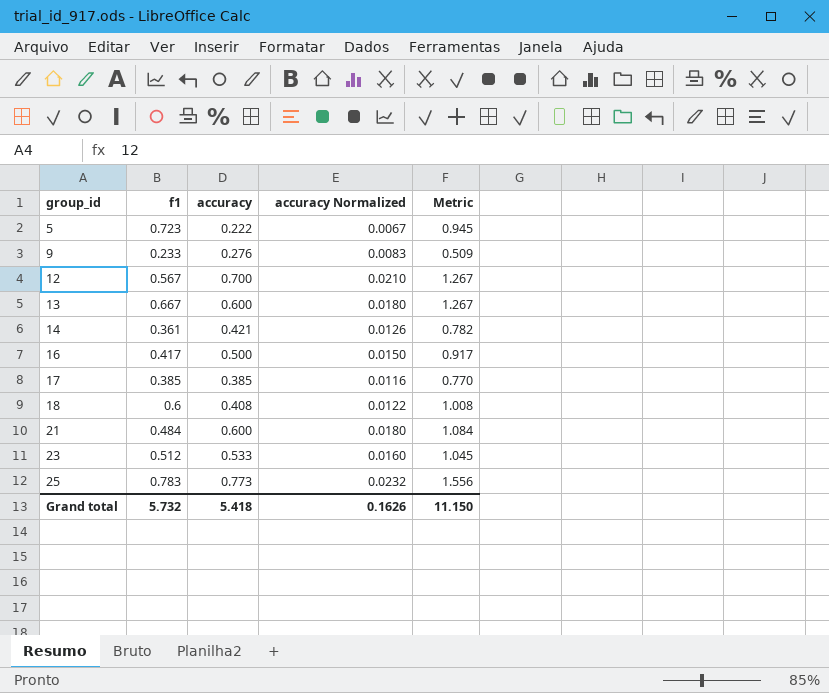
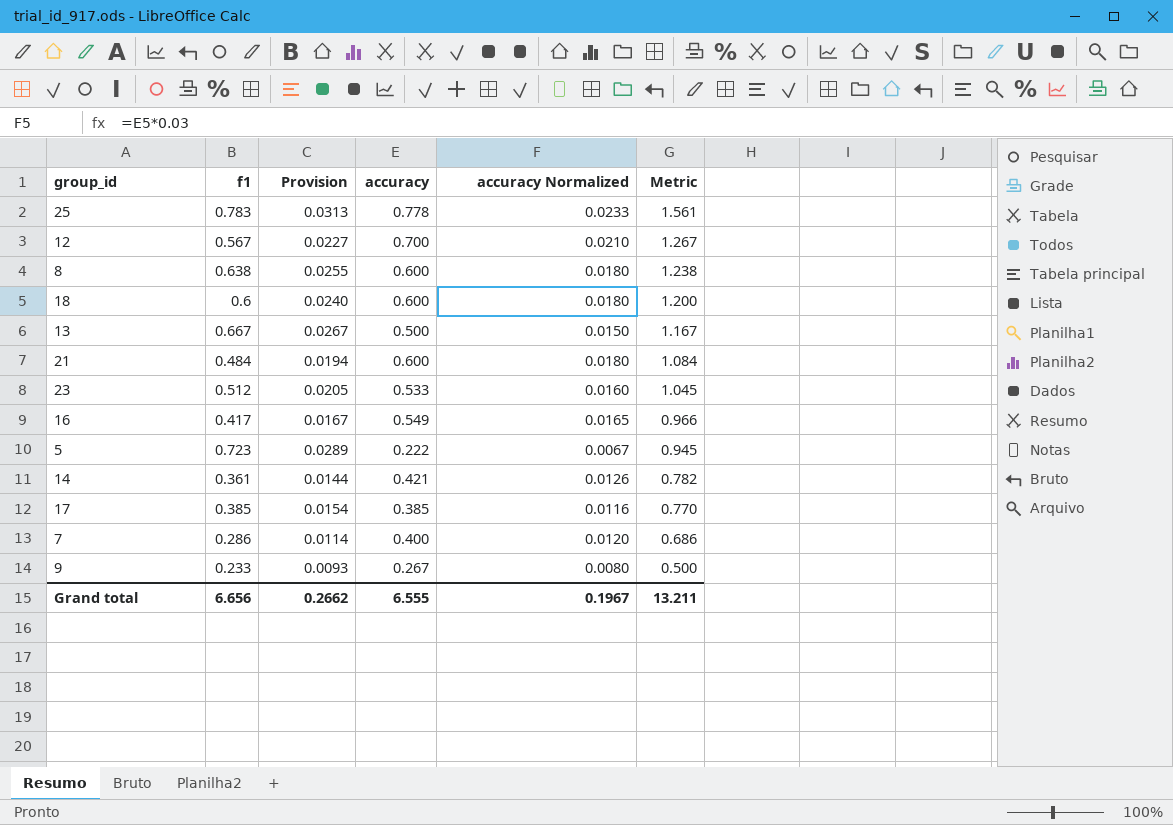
row order: group_id ascending -> Metric descending
column Provision | formula: none -> [f1] * 0.04
25 | accuracy: 0.773 -> 0.778
25 | accuracy Normalized: 0.0232 -> 0.0233
25 | Metric: 1.556 -> 1.561
row 8: none -> 0.638 | 0.0255 | 0.600 | 0.0180 | 1.238
18 | accuracy: 0.408 -> 0.600
18 | accuracy Normalized: 0.0122 -> 0.0180
18 | Metric: 1.008 -> 1.200
13 | accuracy: 0.600 -> 0.500
13 | accuracy Normalized: 0.0180 -> 0.0150
13 | Metric: 1.267 -> 1.167
16 | accuracy: 0.500 -> 0.549
16 | accuracy Normalized: 0.0150 -> 0.0165
16 | Metric: 0.917 -> 0.966
row 7: none -> 0.286 | 0.0114 | 0.400 | 0.0120 | 0.686
9 | accuracy: 0.276 -> 0.267
9 | accuracy Normalized: 0.0083 -> 0.0080
9 | Metric: 0.509 -> 0.500
Grand total | f1: 5.732 -> 6.656
Grand total | accuracy: 5.418 -> 6.555
Grand total | accuracy Normalized: 0.1626 -> 0.1967
Grand total | Metric: 11.150 -> 13.211

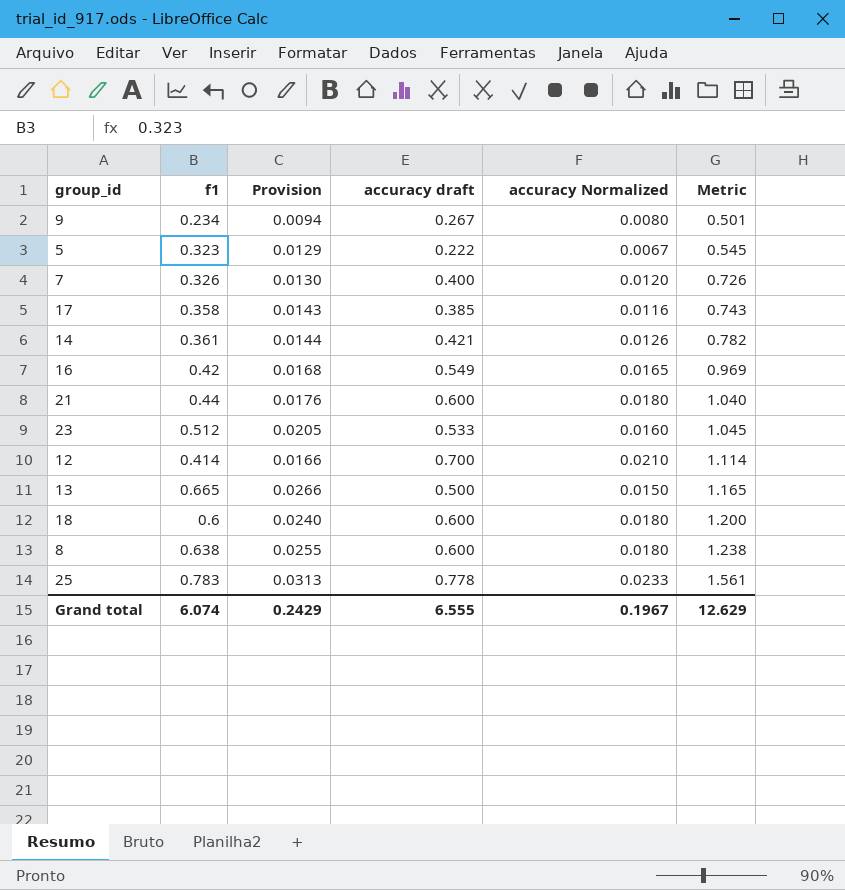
row order: Metric descending -> Metric ascending
column name: accuracy -> accuracy draft
9 | f1: 0.233 -> 0.234
9 | Provision: 0.0093 -> 0.0094
9 | Metric: 0.500 -> 0.501
5 | f1: 0.723 -> 0.323
5 | Provision: 0.0289 -> 0.0129
5 | Metric: 0.945 -> 0.545
7 | f1: 0.286 -> 0.326
7 | Provision: 0.0114 -> 0.0130
7 | Metric: 0.686 -> 0.726
17 | f1: 0.385 -> 0.358
17 | Provision: 0.0154 -> 0.0143
17 | Metric: 0.770 -> 0.743
16 | f1: 0.417 -> 0.42
16 | Provision: 0.0167 -> 0.0168
16 | Metric: 0.966 -> 0.969
21 | f1: 0.484 -> 0.44
21 | Provision: 0.0194 -> 0.0176
21 | Metric: 1.084 -> 1.040
12 | f1: 0.567 -> 0.414
12 | Provision: 0.0227 -> 0.0166
12 | Metric: 1.267 -> 1.114
13 | f1: 0.667 -> 0.665
13 | Provision: 0.0267 -> 0.0266
13 | Metric: 1.167 -> 1.165
Grand total | f1: 6.656 -> 6.074
Grand total | Provision: 0.2662 -> 0.2429
Grand total | Metric: 13.211 -> 12.629

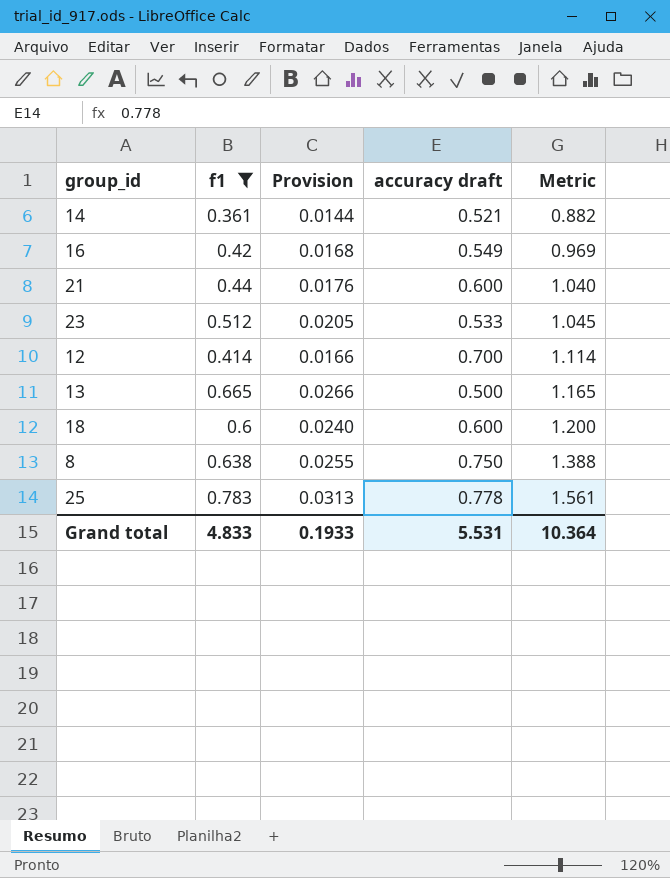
filter: none -> f1 >= 0.361
column accuracy Normalized | formula: [accuracy draft] * 0.03 -> none
14 | accuracy draft: 0.421 -> 0.521
14 | Metric: 0.782 -> 0.882
8 | accuracy draft: 0.600 -> 0.750
8 | Metric: 1.238 -> 1.388
Grand total | f1: 6.074 -> 4.833
Grand total | Provision: 0.2429 -> 0.1933
Grand total | accuracy draft: 6.555 -> 5.531
Grand total | Metric: 12.629 -> 10.364

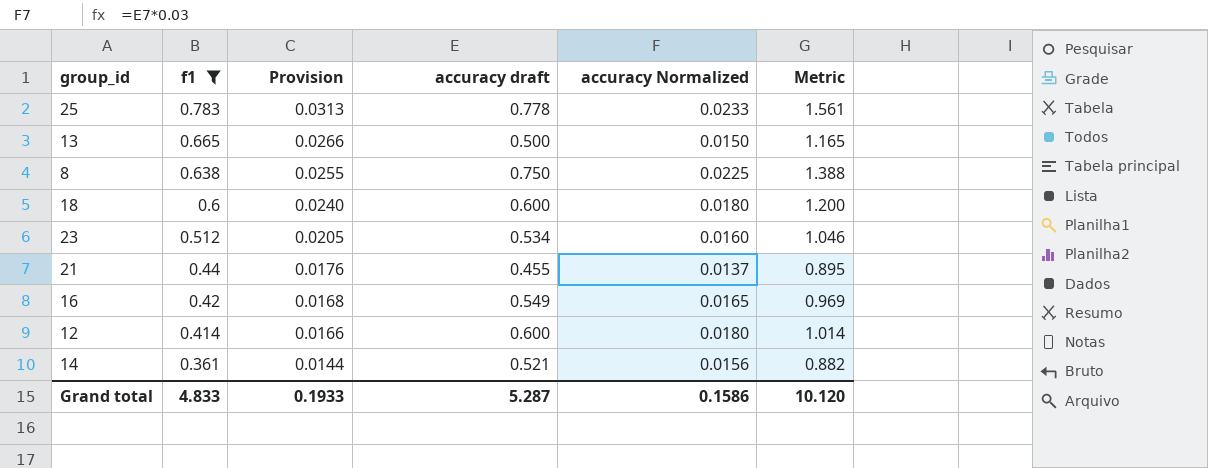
row order: Metric ascending -> f1 descending
column accuracy Normalized | formula: none -> [accuracy draft] * 0.03
23 | accuracy draft: 0.533 -> 0.534
23 | Metric: 1.045 -> 1.046
21 | accuracy draft: 0.600 -> 0.455
21 | Metric: 1.040 -> 0.895
12 | accuracy draft: 0.700 -> 0.600
12 | Metric: 1.114 -> 1.014
Grand total | accuracy draft: 5.531 -> 5.287
Grand total | Metric: 10.364 -> 10.120

